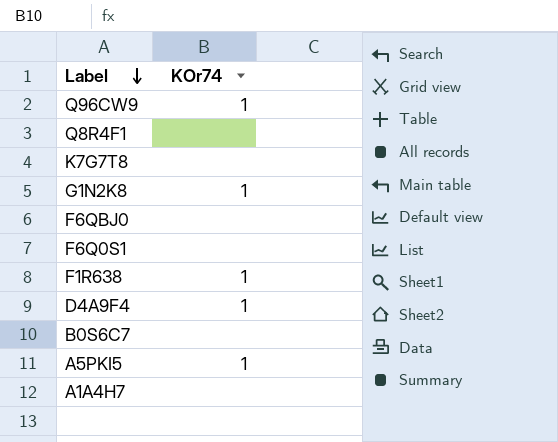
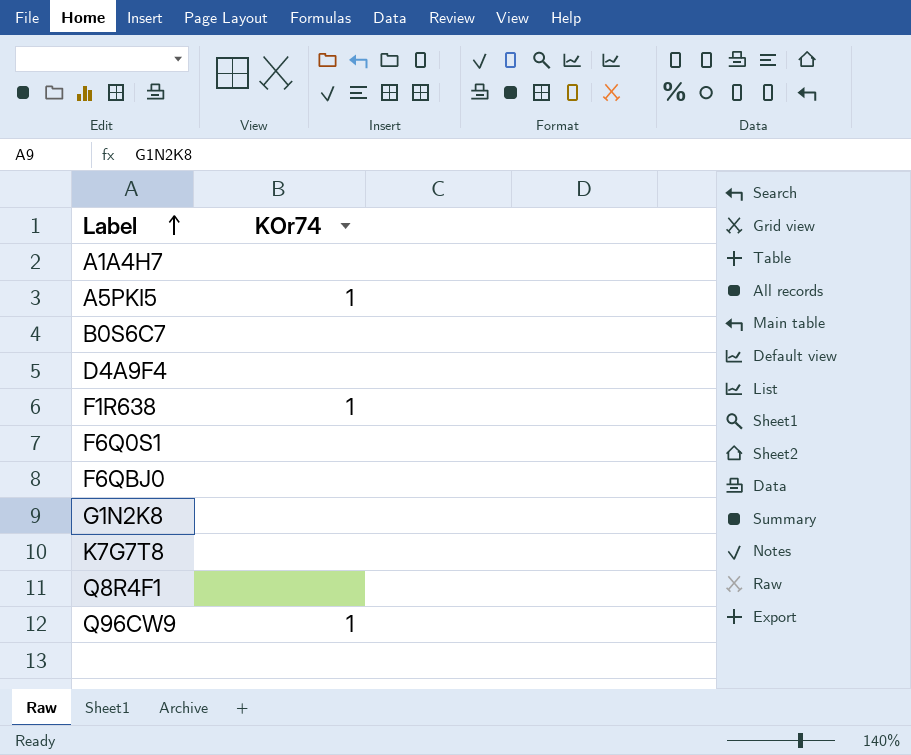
row order: Label descending -> Label ascending
D4A9F4 | KOr74: 1 -> none
G1N2K8 | KOr74: 1 -> none

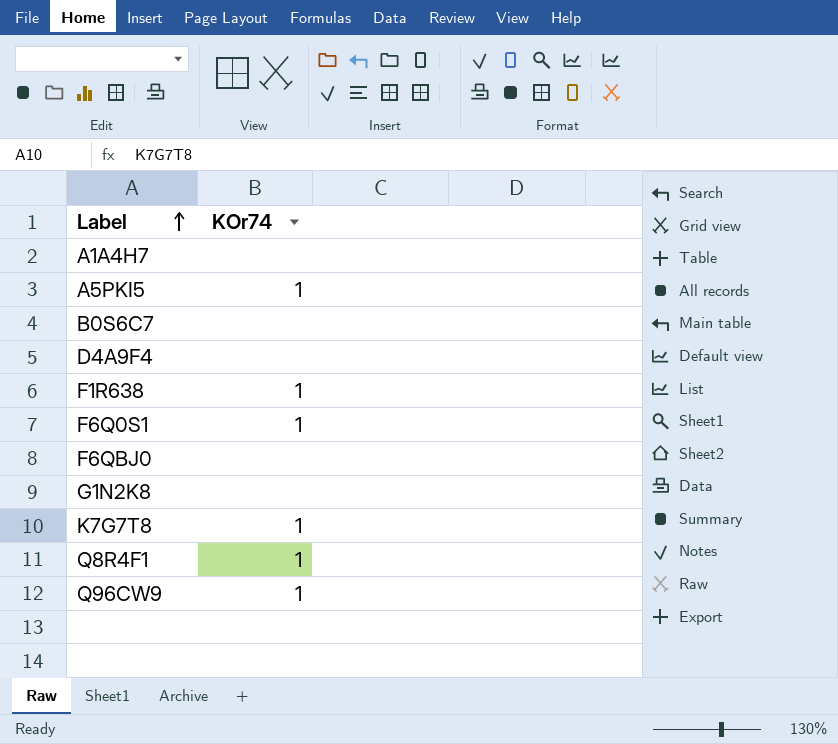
F6Q0S1 | KOr74: none -> 1
K7G7T8 | KOr74: none -> 1
Q8R4F1 | KOr74: none -> 1

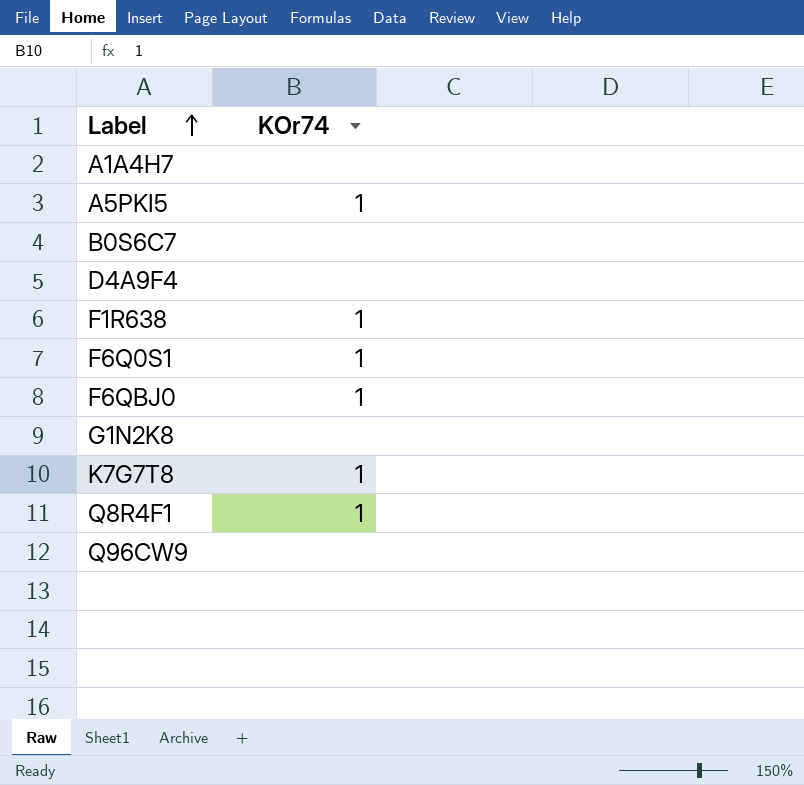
F6QBJ0 | KOr74: none -> 1
Q96CW9 | KOr74: 1 -> none

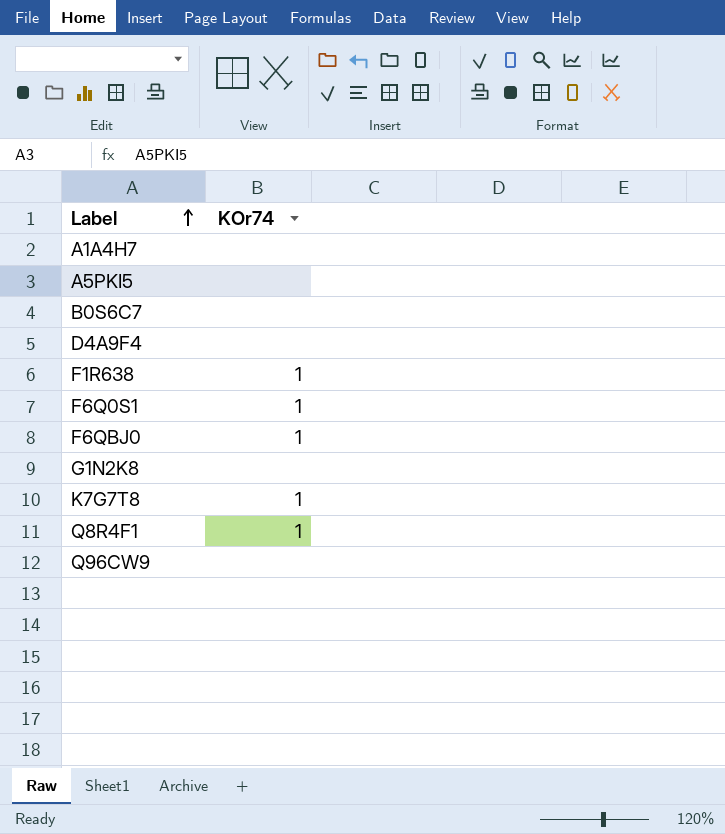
A5PKI5 | KOr74: 1 -> none

